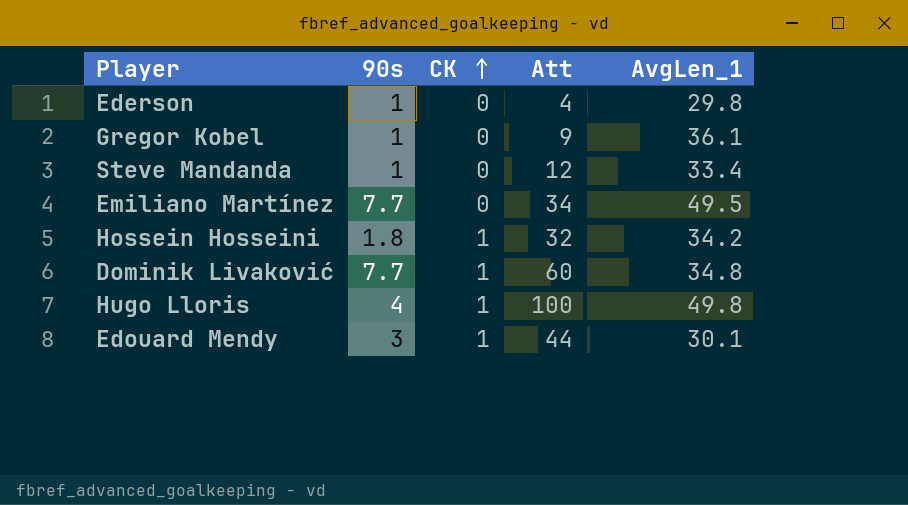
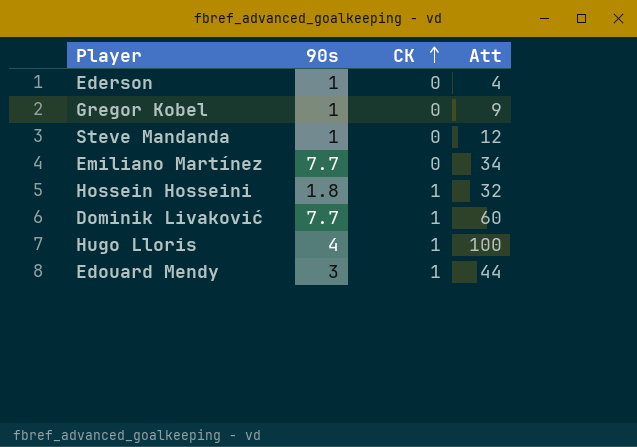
column AvgLen_1 | position: 5 -> none

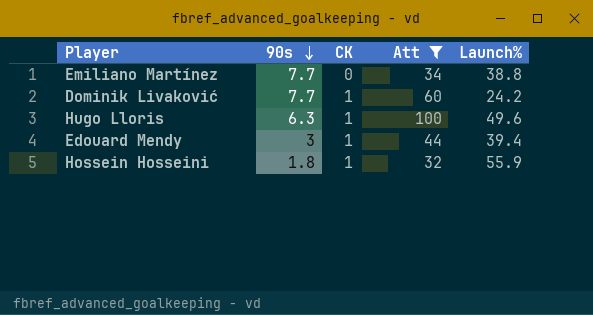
filter: none -> Att >= 32
row order: CK ascending -> 90s descending
column Launch% | position: none -> 5
Hugo Lloris | 90s: 4 -> 6.3

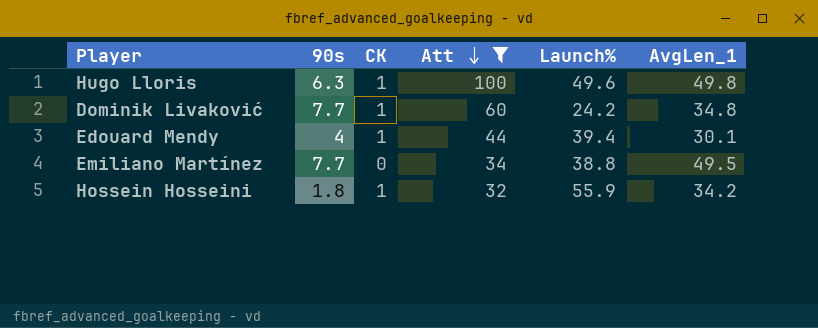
row order: 90s descending -> Att descending
column AvgLen_1 | position: none -> 6
Edouard Mendy | 90s: 3 -> 4

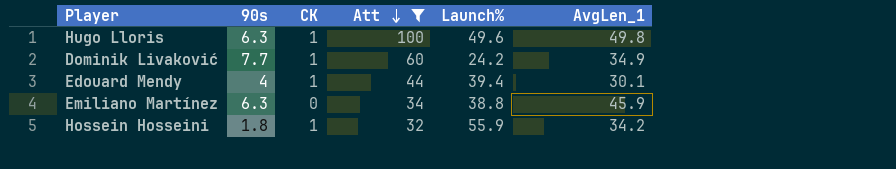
Dominik Livaković | AvgLen_1: 34.8 -> 34.9
Emiliano Martínez | 90s: 7.7 -> 6.3
Emiliano Martínez | AvgLen_1: 49.5 -> 45.9

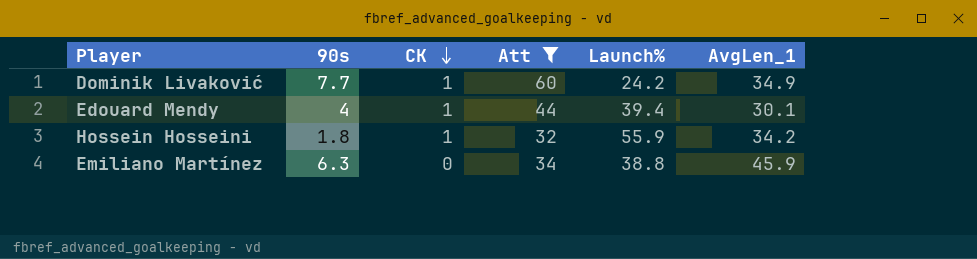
row order: Att descending -> CK descending
row Hugo Lloris: 6.3 | 1 | 100 | 49.6 | 49.8 -> none

